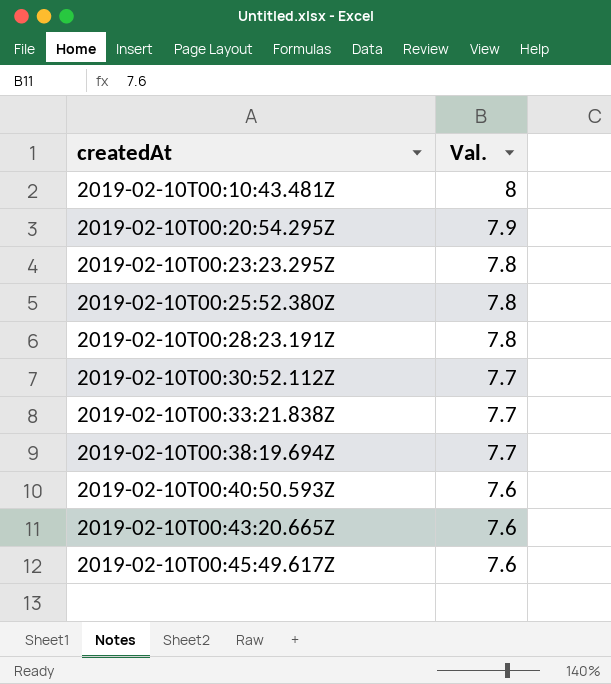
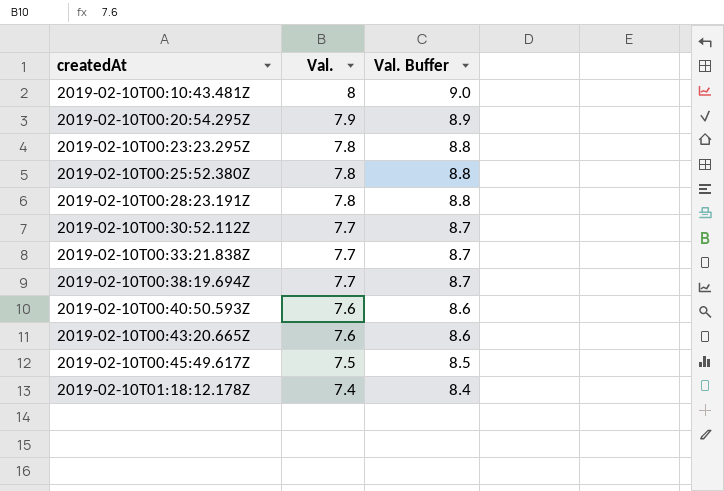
column Val. Buffer | formula: none -> [Val.] + 1
2019-02-10T00:45:49.617Z | Val.: 7.6 -> 7.5
row 2019-02-10T01:18:12.178Z: none -> 7.4 | 8.4

